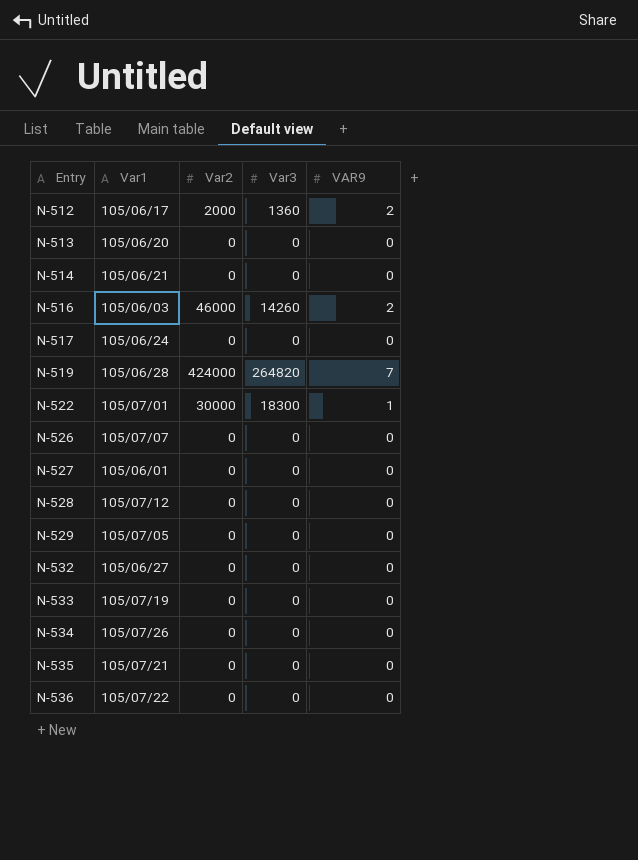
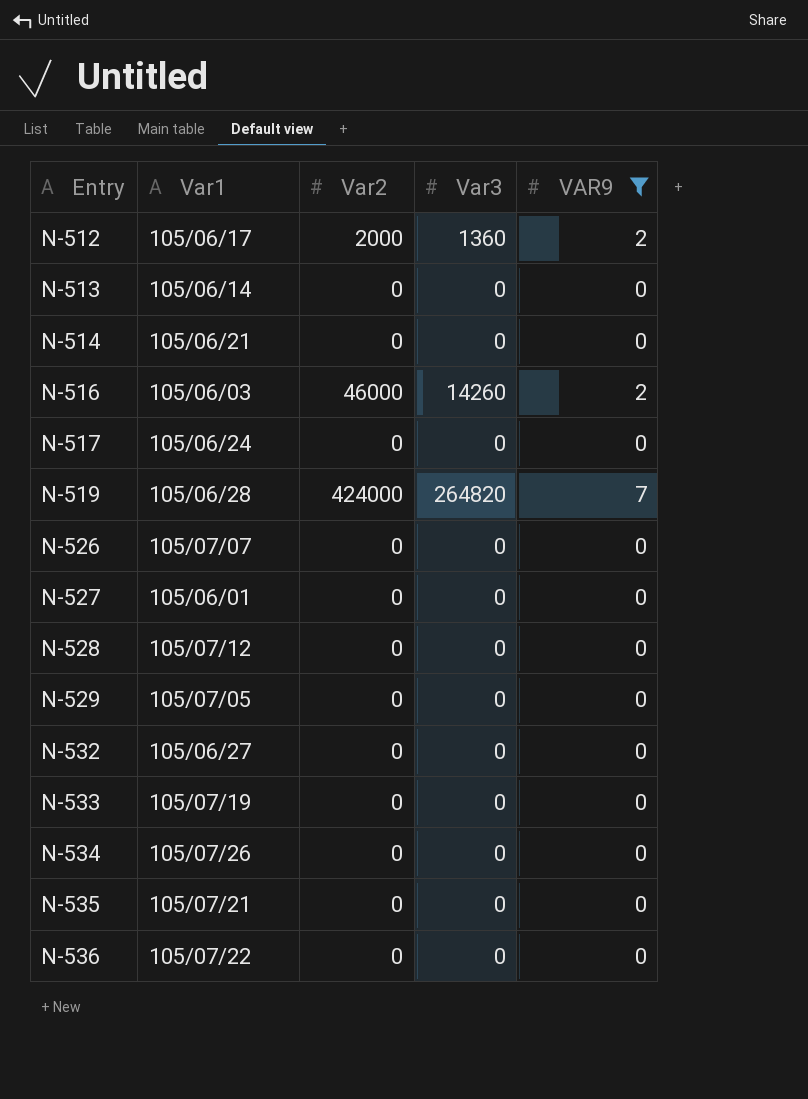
filter: none -> VAR9 != 1
N-513 | Var1: 105/06/20 -> 105/06/14

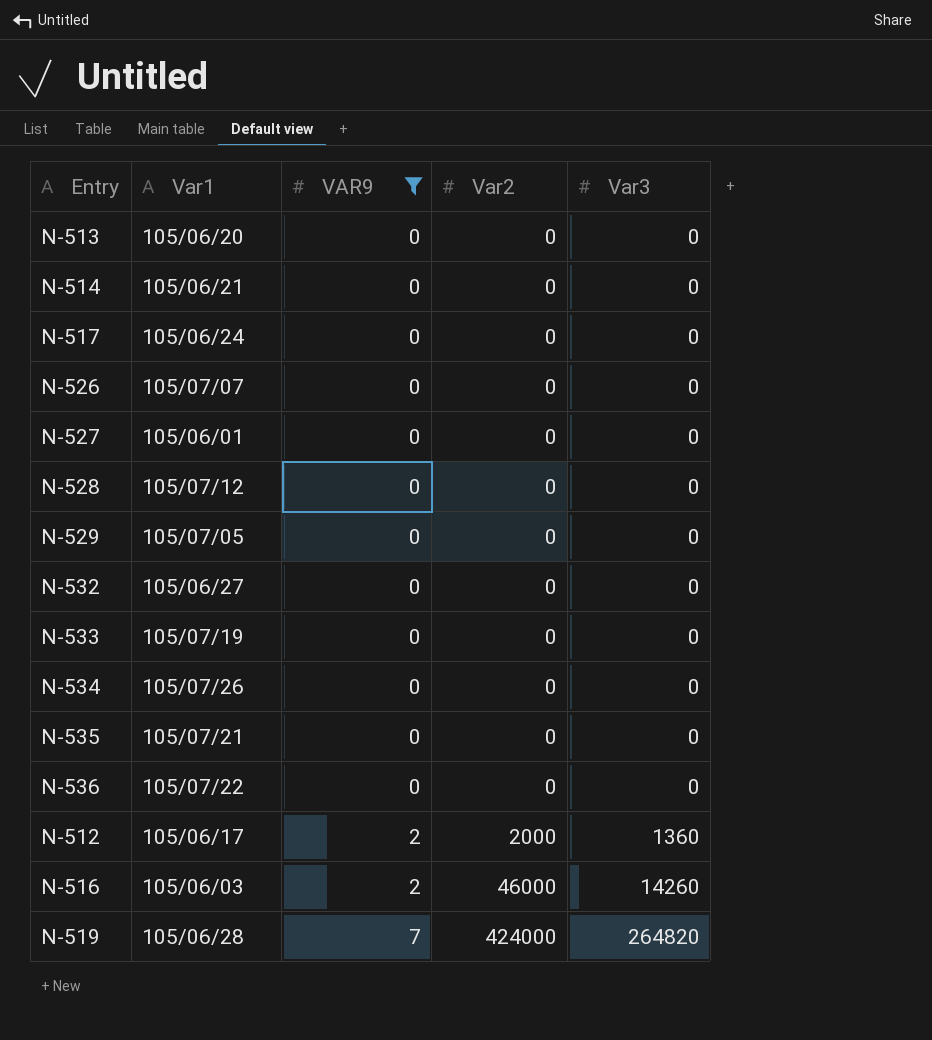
row order: Entry ascending -> VAR9 ascending
column VAR9 | position: 5 -> 3
N-513 | Var1: 105/06/14 -> 105/06/20

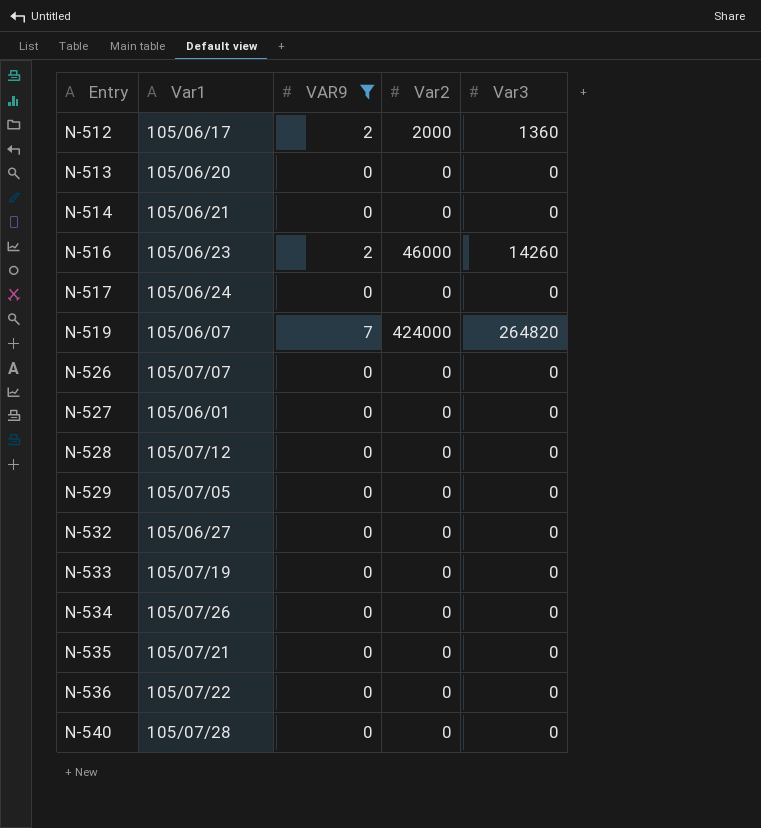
row order: VAR9 ascending -> Entry ascending
N-516 | Var1: 105/06/03 -> 105/06/23
N-519 | Var1: 105/06/28 -> 105/06/07
row N-540: none -> 105/07/28 | 0 | 0 | 0

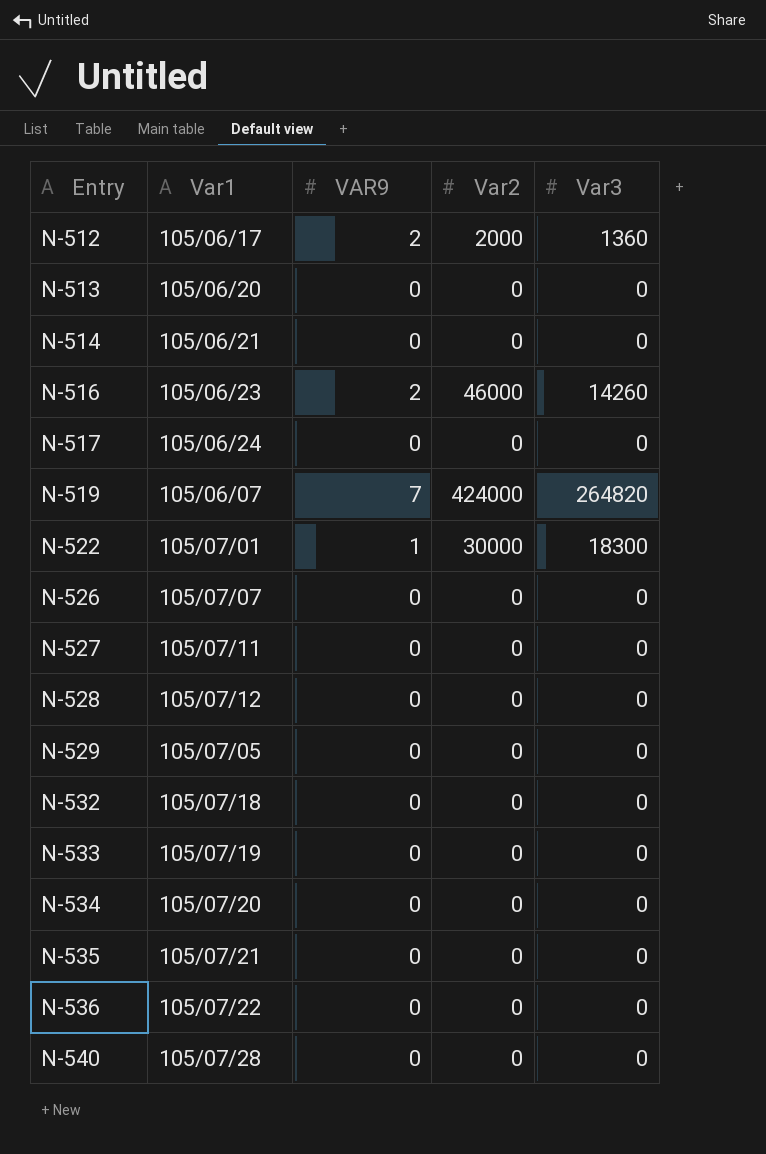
filter: VAR9 != 1 -> none
N-527 | Var1: 105/06/01 -> 105/07/11
N-532 | Var1: 105/06/27 -> 105/07/18
N-534 | Var1: 105/07/26 -> 105/07/20

